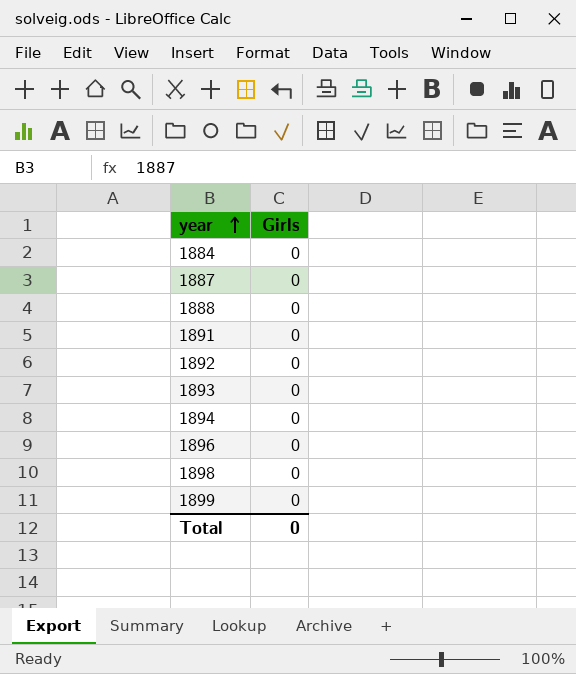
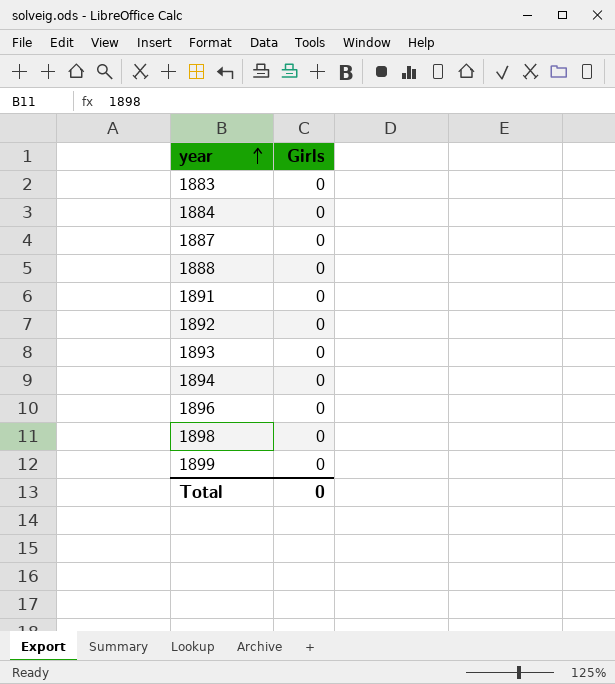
row 1883: none -> 0

